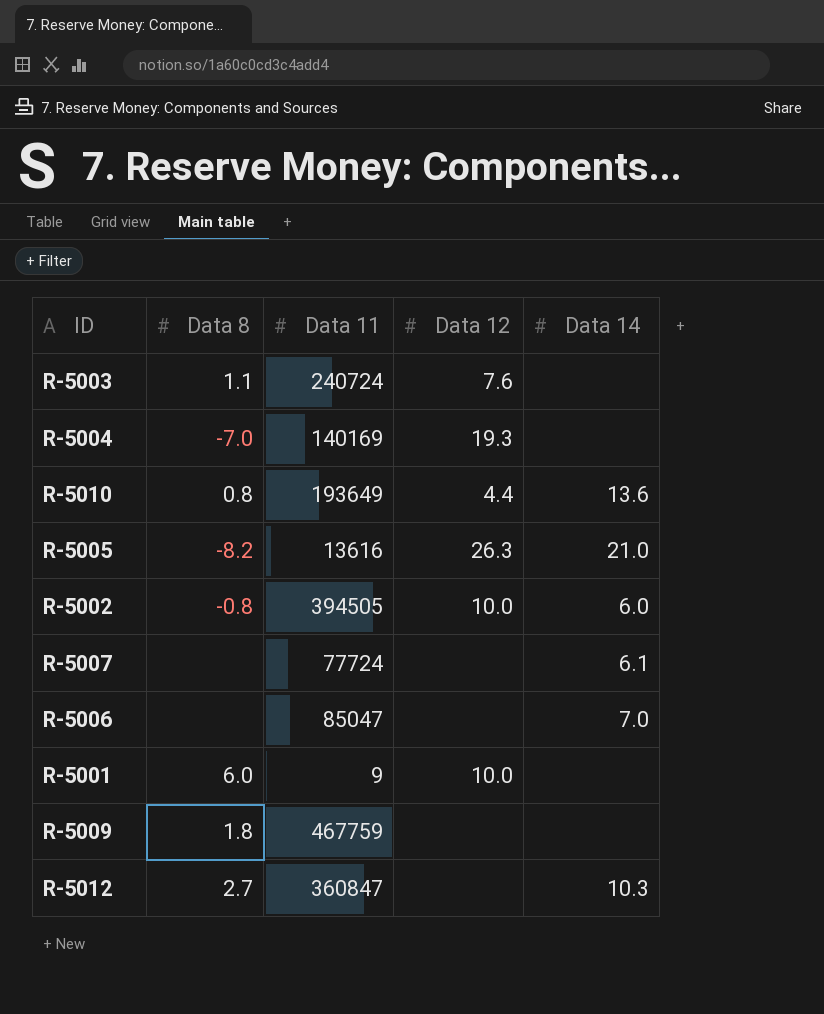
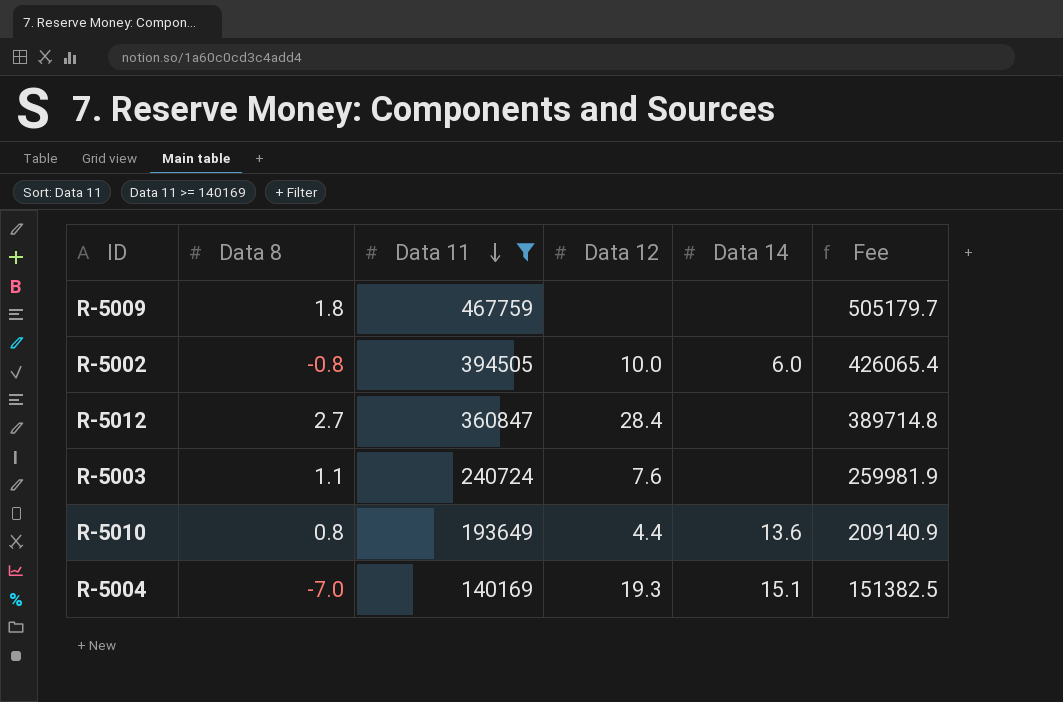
filter: none -> Data 11 >= 140169
row order: none -> Data 11 descending
column Fee | formula: none -> [Data 11] * 1.08
R-5012 | Data 12: none -> 28.4
R-5012 | Data 14: 10.3 -> none
R-5004 | Data 14: none -> 15.1

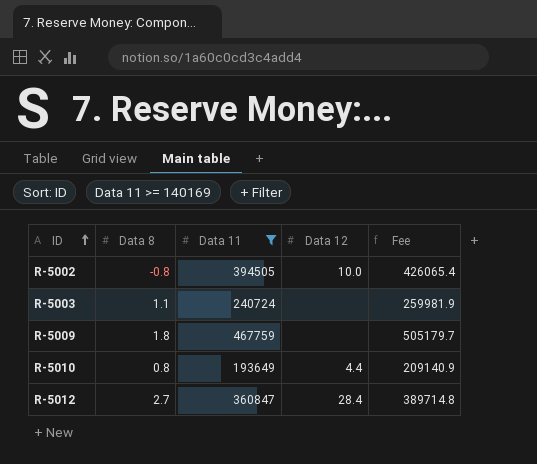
row order: Data 11 descending -> ID ascending
column Data 14 | position: 5 -> none
row R-5004: -7.0 | 140169 | 19.3 | 15.1 | 151382.5 -> none
R-5003 | Data 12: 7.6 -> none

